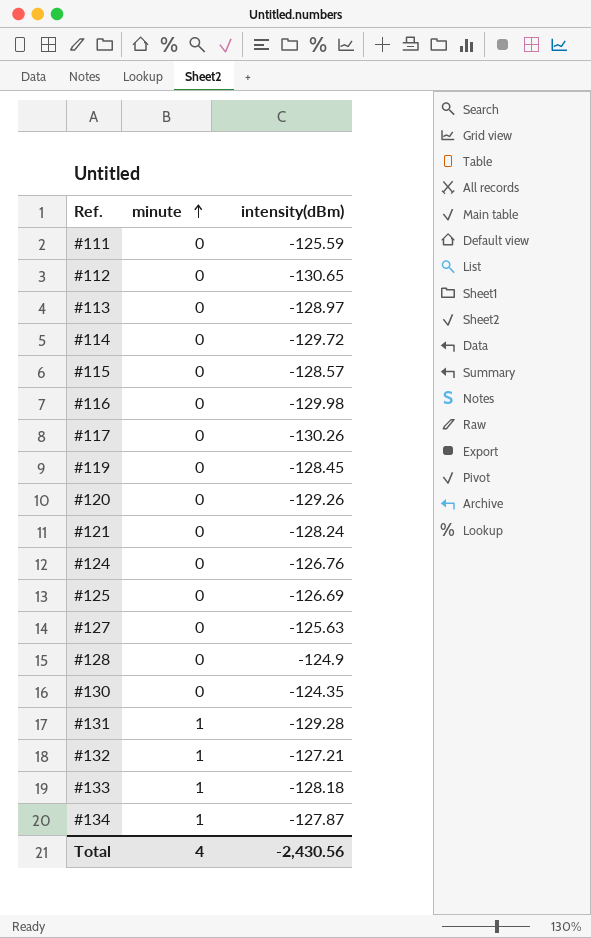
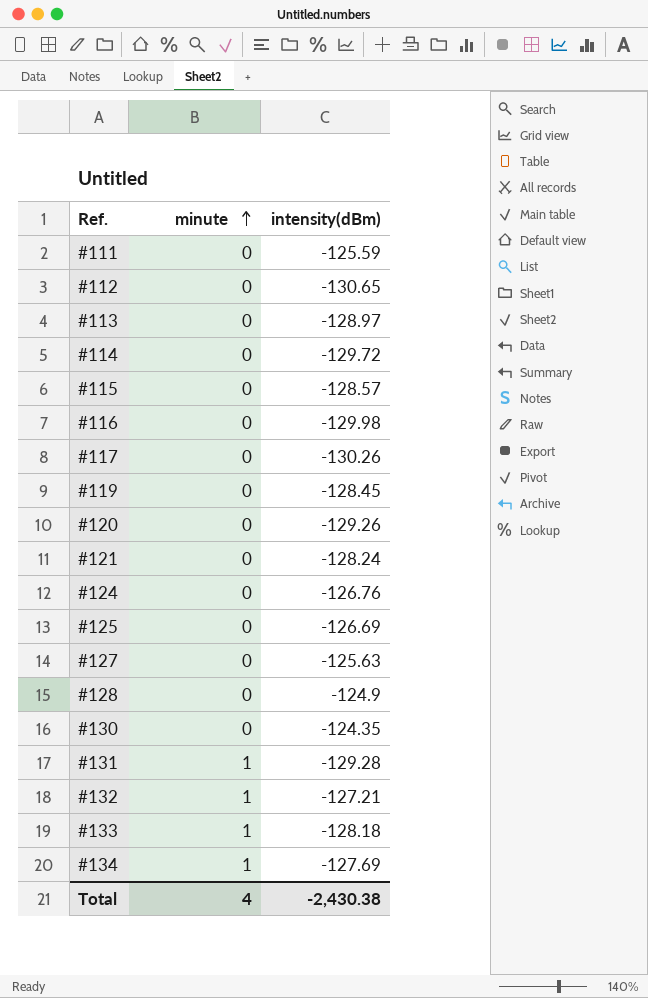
#134 | intensity(dBm): -127.87 -> -127.69
Total | intensity(dBm): -2,430.56 -> -2,430.38

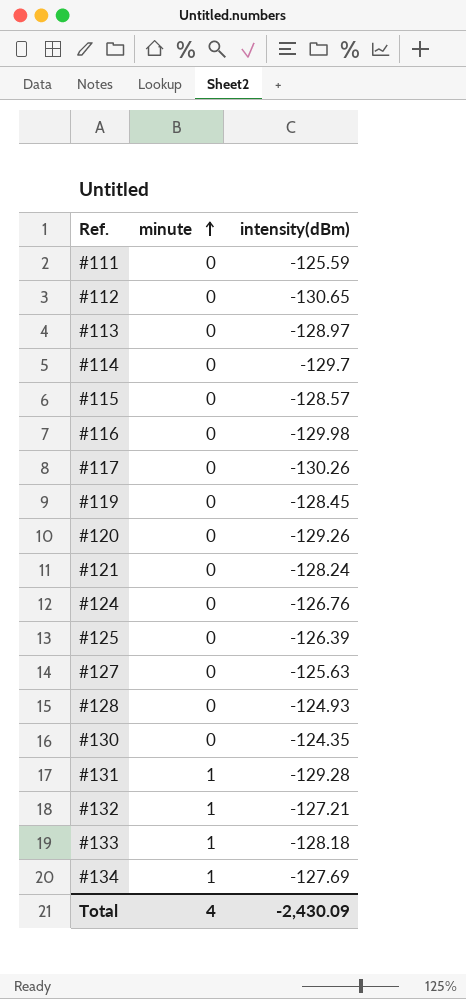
#114 | intensity(dBm): -129.72 -> -129.7
#125 | intensity(dBm): -126.69 -> -126.39
#128 | intensity(dBm): -124.9 -> -124.93
Total | intensity(dBm): -2,430.38 -> -2,430.09

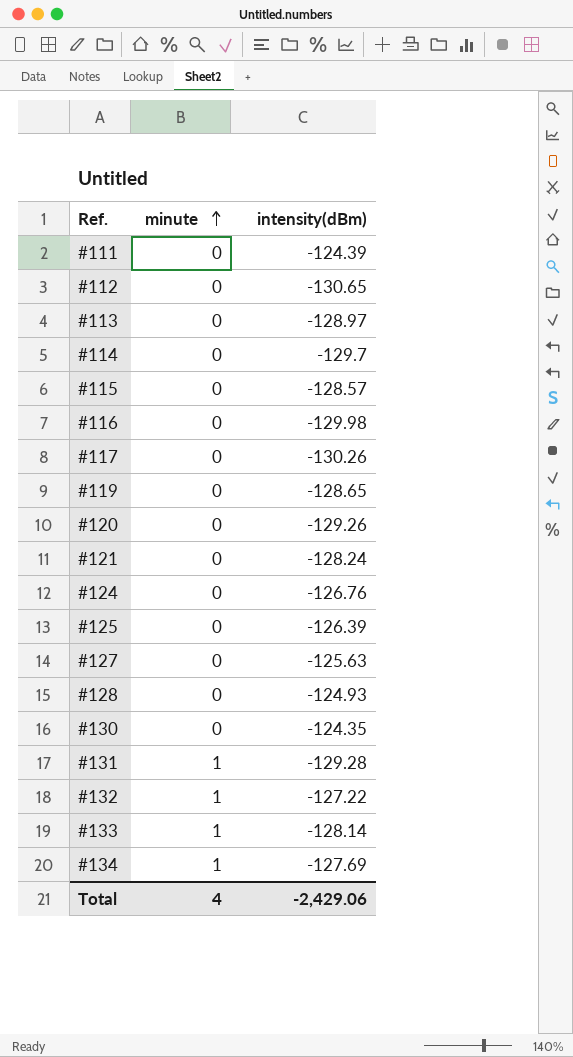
#111 | intensity(dBm): -125.59 -> -124.39
#119 | intensity(dBm): -128.45 -> -128.65
#132 | intensity(dBm): -127.21 -> -127.22
#133 | intensity(dBm): -128.18 -> -128.14
Total | intensity(dBm): -2,430.09 -> -2,429.06

